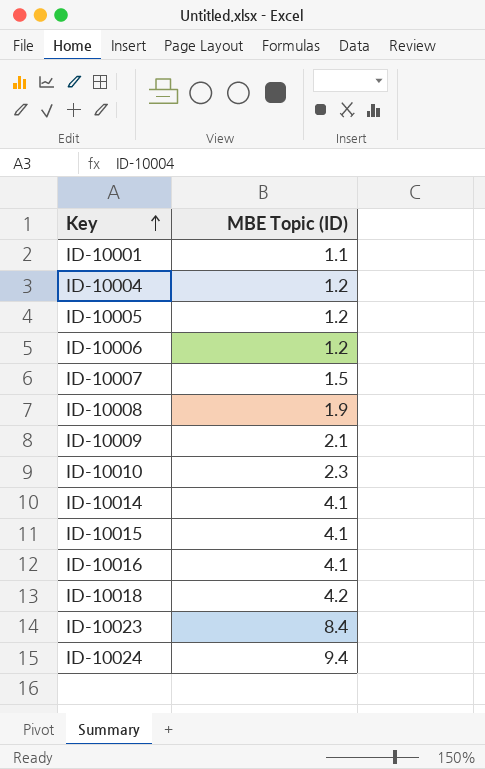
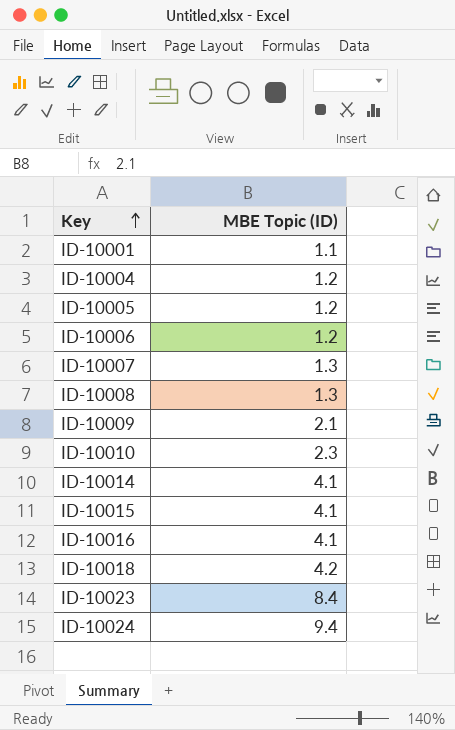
ID-10007 | MBE Topic (ID): 1.5 -> 1.3
ID-10008 | MBE Topic (ID): 1.9 -> 1.3

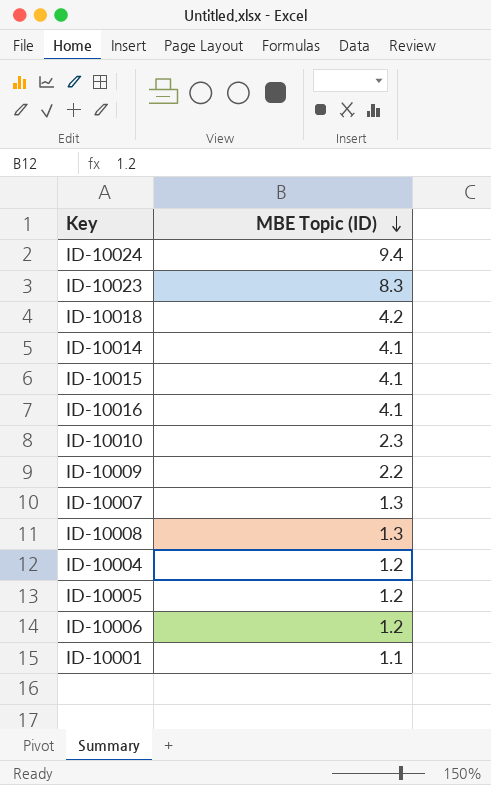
row order: Key ascending -> MBE Topic (ID) descending
ID-10023 | MBE Topic (ID): 8.4 -> 8.3
ID-10009 | MBE Topic (ID): 2.1 -> 2.2

